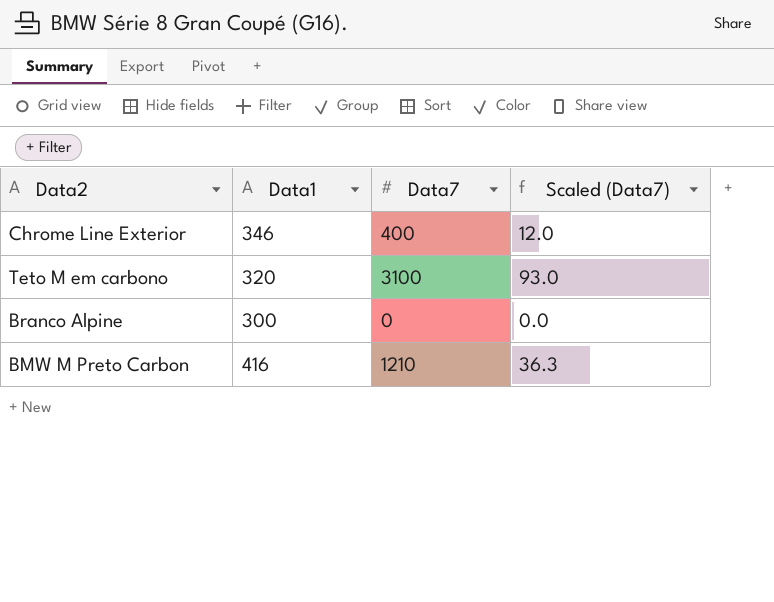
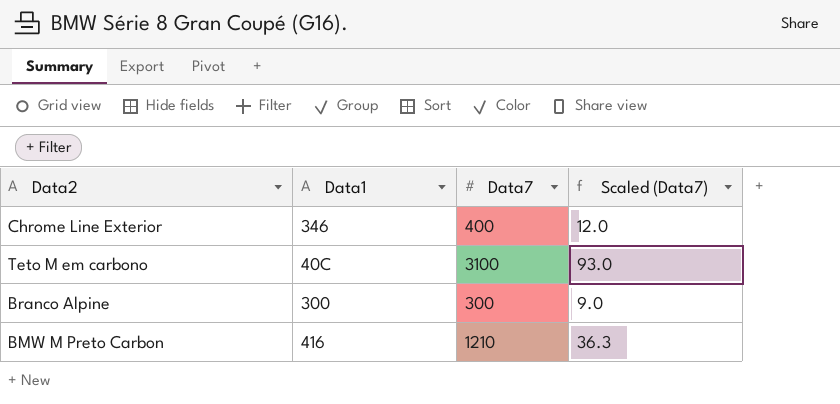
Teto M em carbono | Data1: 320 -> 40C
Branco Alpine | Data7: 0 -> 300
Branco Alpine | Scaled (Data7): 0.0 -> 9.0

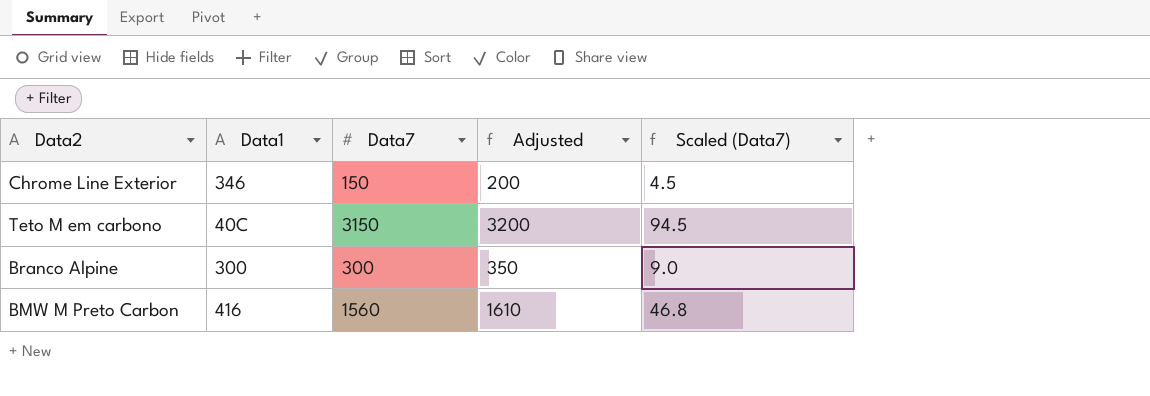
column Adjusted | formula: none -> [Data7] + 50
Chrome Line Exterior | Data7: 400 -> 150
Chrome Line Exterior | Scaled (Data7): 12.0 -> 4.5
Teto M em carbono | Data7: 3100 -> 3150
Teto M em carbono | Scaled (Data7): 93.0 -> 94.5
BMW M Preto Carbon | Data7: 1210 -> 1560
BMW M Preto Carbon | Scaled (Data7): 36.3 -> 46.8

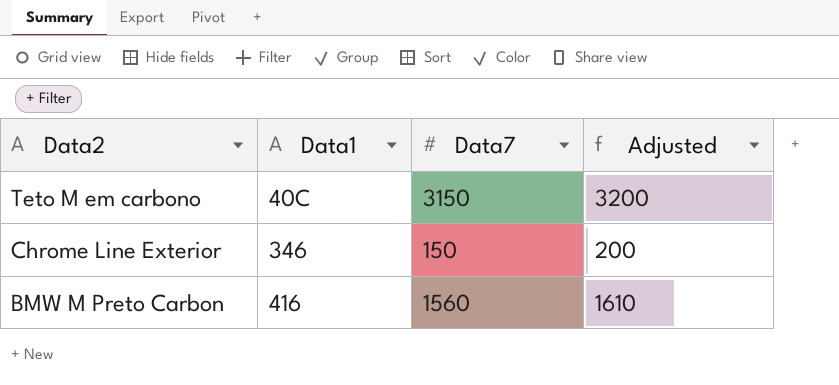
row order: none -> Data2 descending
column Scaled (Data7) | formula: [Data7] * 0.03 -> none
row Branco Alpine: 300 | 300 | 350 | 9.0 -> none

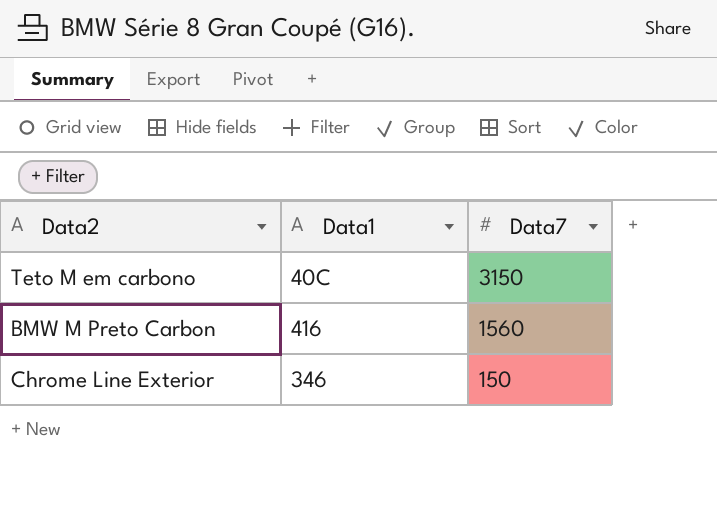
row order: Data2 descending -> Data7 descending
column Adjusted | formula: [Data7] + 50 -> none

